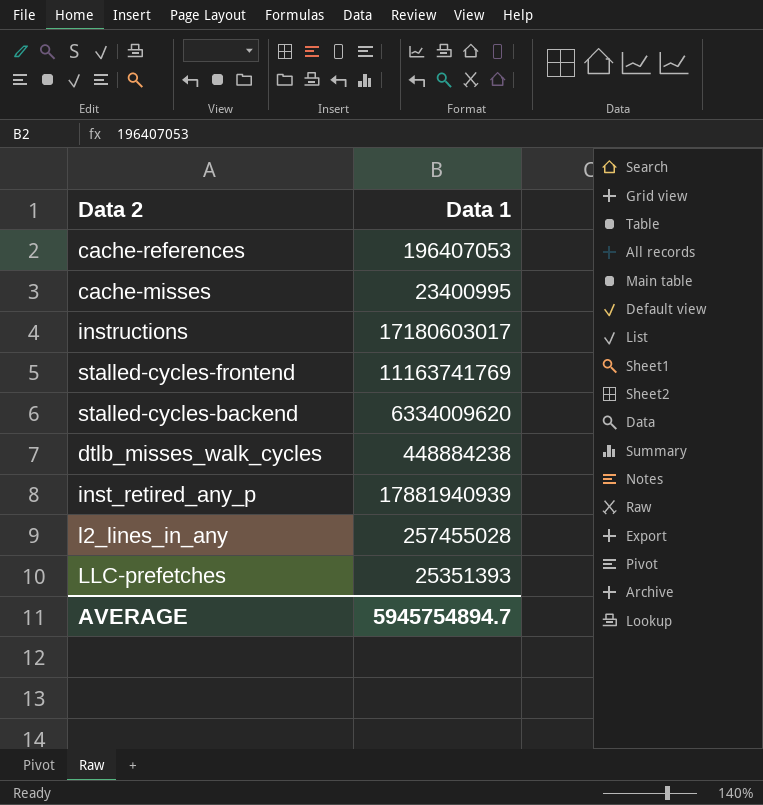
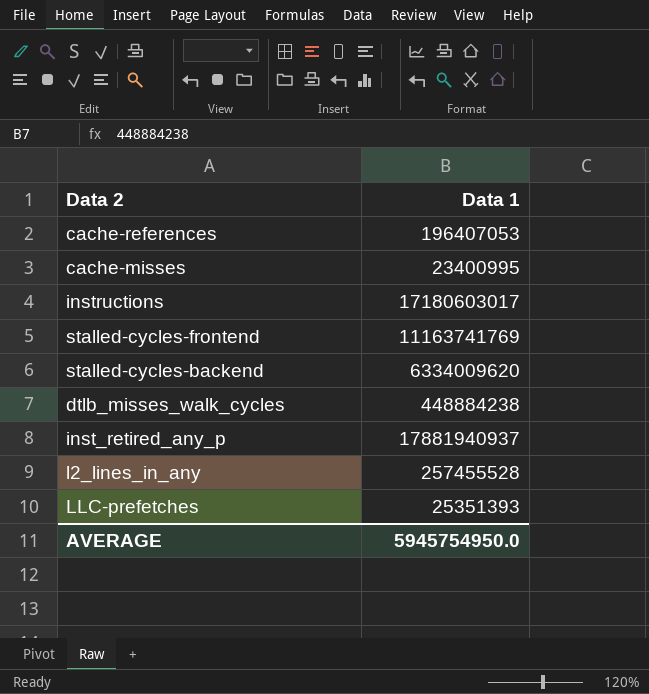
inst_retired_any_p | Data 1: 17881940939 -> 17881940937
l2_lines_in_any | Data 1: 257455028 -> 257455528
AVERAGE | Data 1: 5945754894.7 -> 5945754950.0

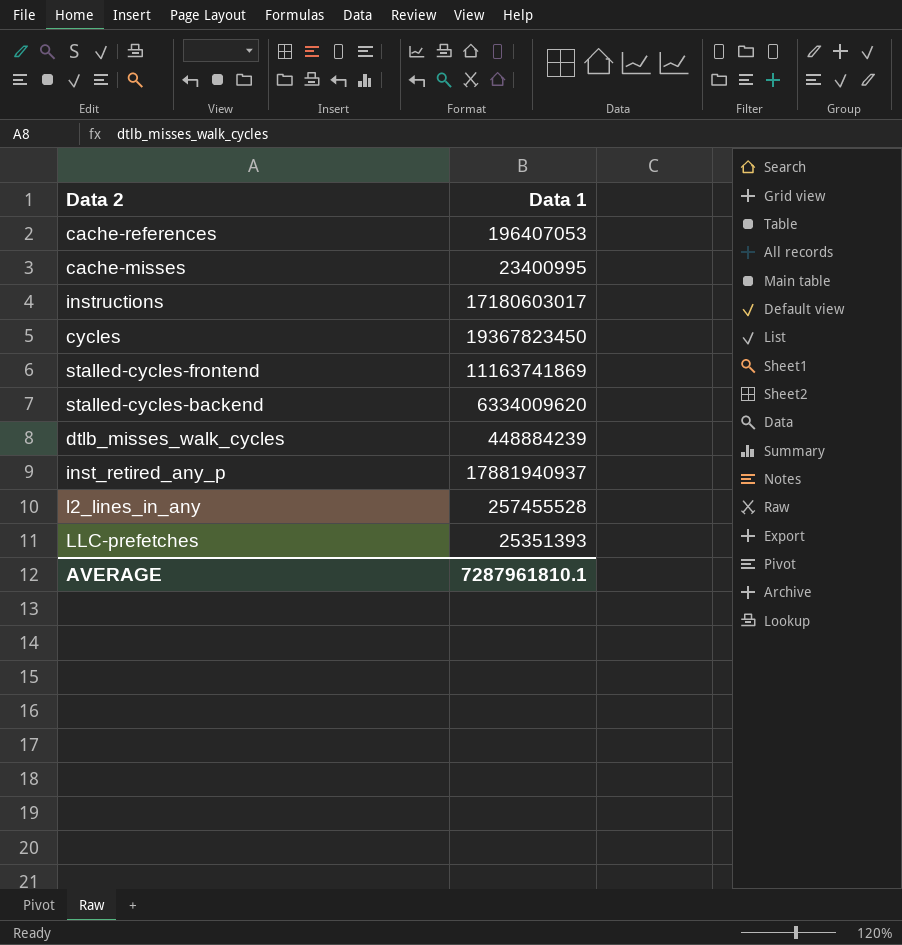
row cycles: none -> 19367823450
stalled-cycles-frontend | Data 1: 11163741769 -> 11163741869
dtlb_misses_walk_cycles | Data 1: 448884238 -> 448884239
AVERAGE | Data 1: 5945754950.0 -> 7287961810.1

